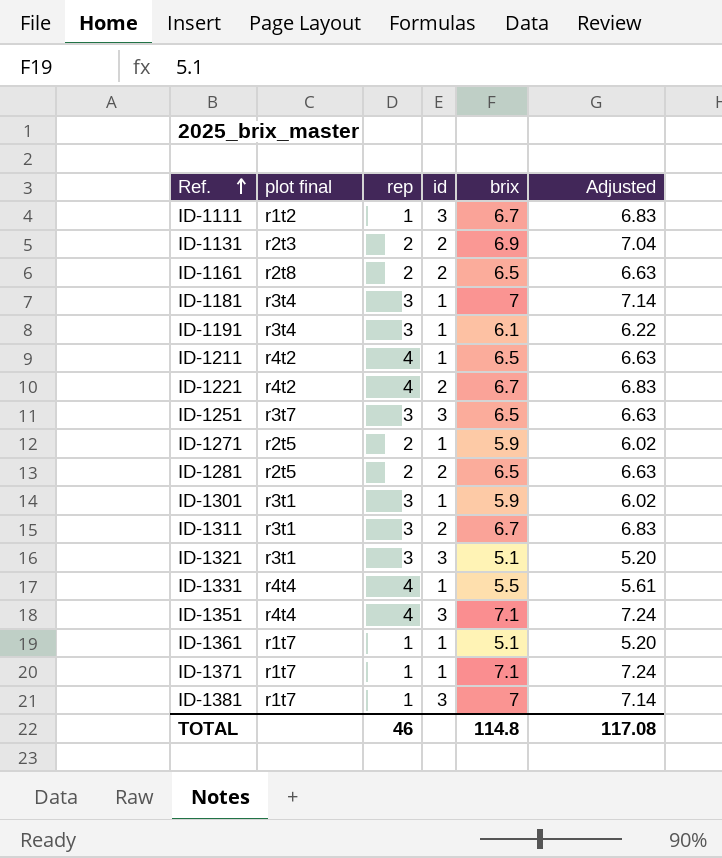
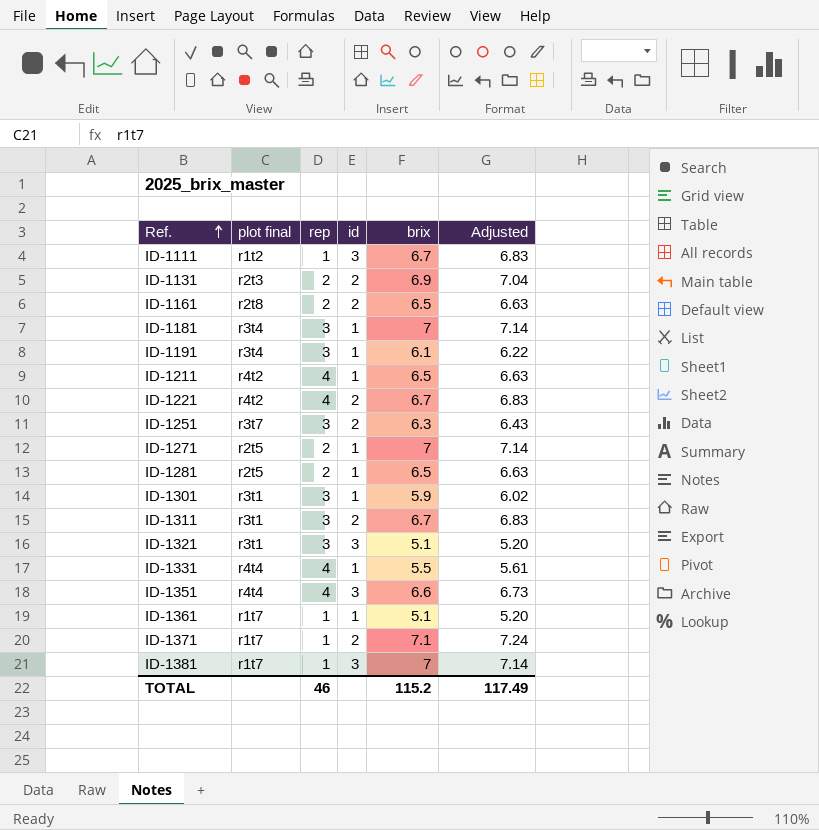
ID-1251 | id: 3 -> 2
ID-1251 | brix: 6.5 -> 6.3
ID-1251 | Adjusted: 6.63 -> 6.43
ID-1271 | brix: 5.9 -> 7
ID-1271 | Adjusted: 6.02 -> 7.14
ID-1281 | id: 2 -> 1
ID-1351 | brix: 7.1 -> 6.6
ID-1351 | Adjusted: 7.24 -> 6.73
ID-1371 | id: 1 -> 2
TOTAL | brix: 114.8 -> 115.2
TOTAL | Adjusted: 117.08 -> 117.49

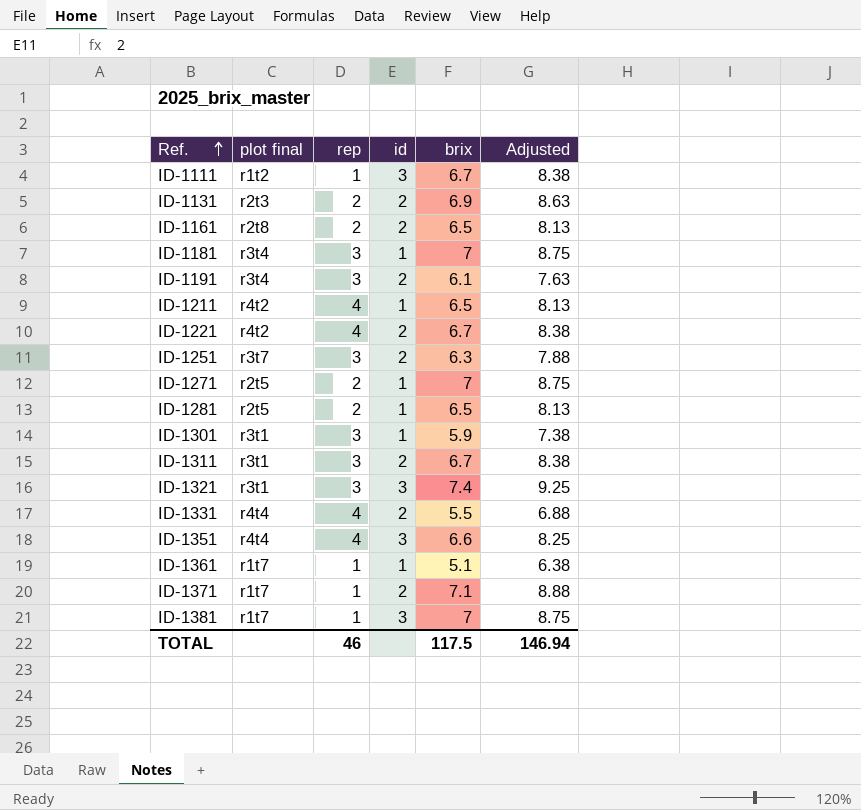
column Adjusted | formula: [brix] * 1.02 -> [brix] * 1.25
ID-1191 | id: 1 -> 2
ID-1321 | brix: 5.1 -> 7.4
ID-1331 | id: 1 -> 2
TOTAL | brix: 115.2 -> 117.5
TOTAL | Adjusted: 117.49 -> 146.94

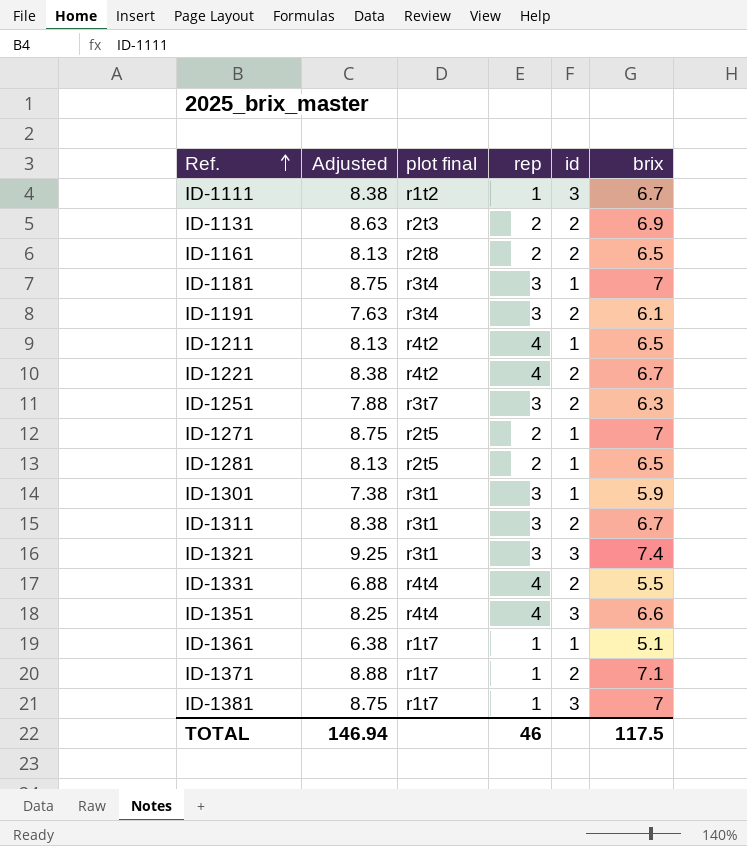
column Adjusted | position: 6 -> 2

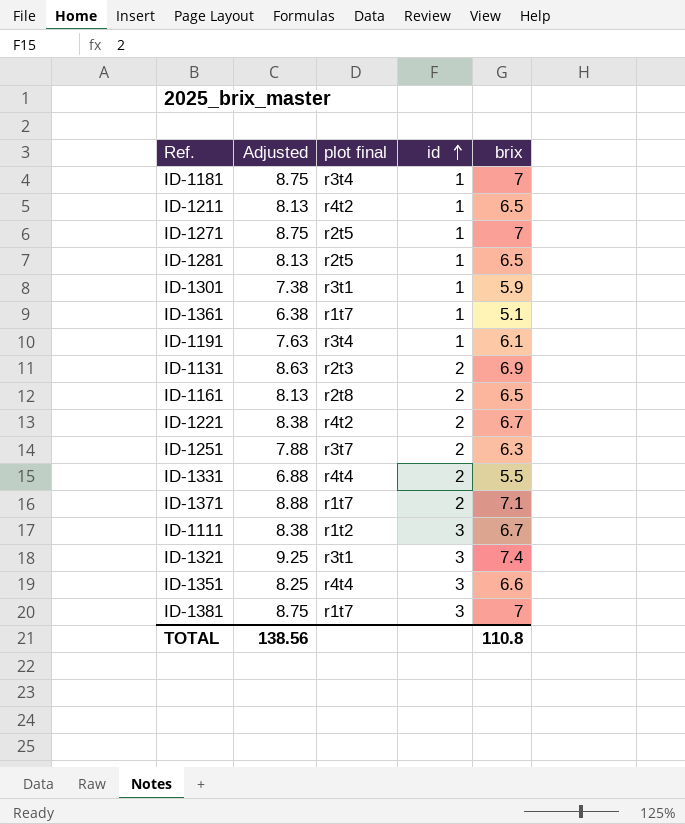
row order: Ref. ascending -> id ascending
column rep | position: 4 -> none
row ID-1311: 8.38 | r3t1 | 3 | 2 | 6.7 -> none
ID-1191 | id: 2 -> 1
TOTAL | Adjusted: 146.94 -> 138.56
TOTAL | brix: 117.5 -> 110.8

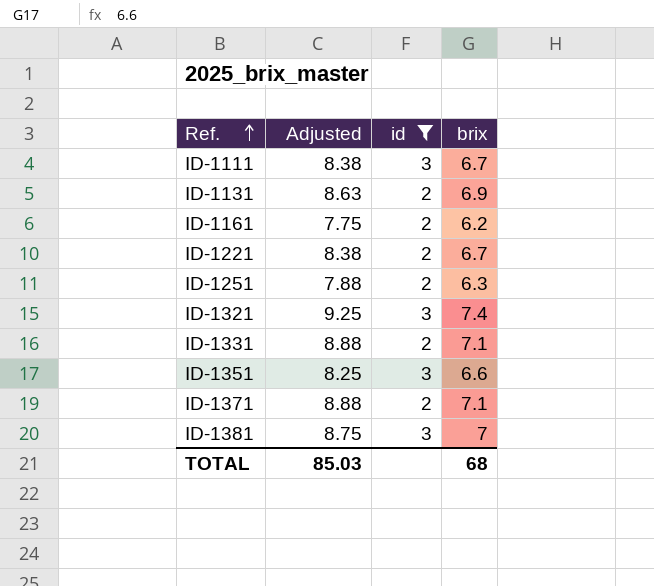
filter: none -> id != 1
row order: id ascending -> Ref. ascending
column plot final | position: 3 -> none
ID-1161 | Adjusted: 8.13 -> 7.75
ID-1161 | brix: 6.5 -> 6.2
ID-1331 | Adjusted: 6.88 -> 8.88
ID-1331 | brix: 5.5 -> 7.1
TOTAL | Adjusted: 138.56 -> 85.03
TOTAL | brix: 110.8 -> 68

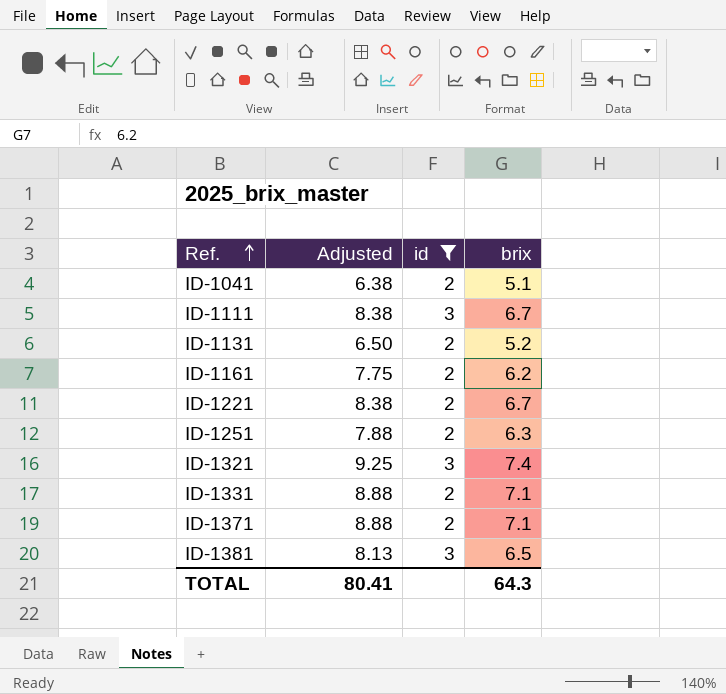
row ID-1351: 8.25 | 3 | 6.6 -> none
row ID-1041: none -> 6.38 | 2 | 5.1
ID-1131 | Adjusted: 8.63 -> 6.50
ID-1131 | brix: 6.9 -> 5.2
ID-1381 | Adjusted: 8.75 -> 8.13
ID-1381 | brix: 7 -> 6.5
TOTAL | Adjusted: 85.03 -> 80.41
TOTAL | brix: 68 -> 64.3

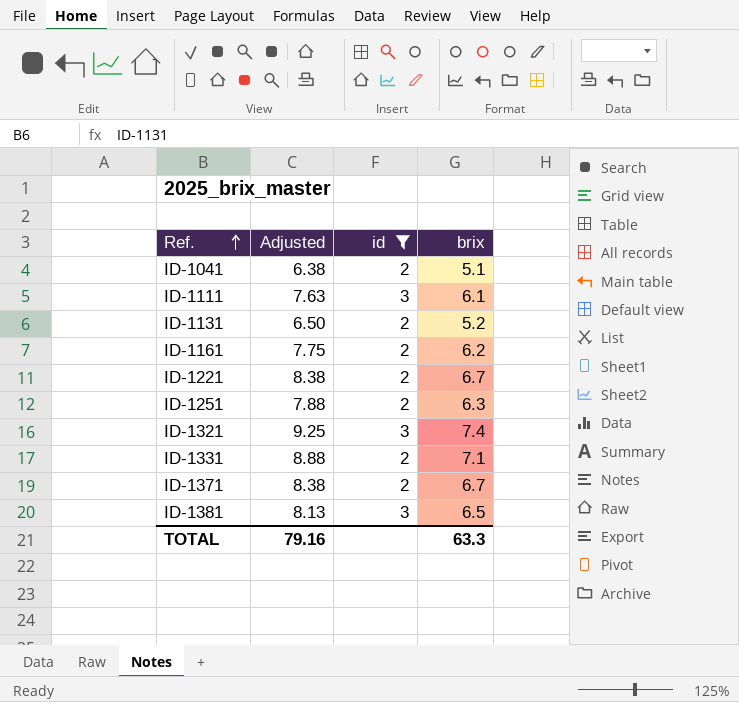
ID-1111 | Adjusted: 8.38 -> 7.63
ID-1111 | brix: 6.7 -> 6.1
ID-1371 | Adjusted: 8.88 -> 8.38
ID-1371 | brix: 7.1 -> 6.7
TOTAL | Adjusted: 80.41 -> 79.16
TOTAL | brix: 64.3 -> 63.3

